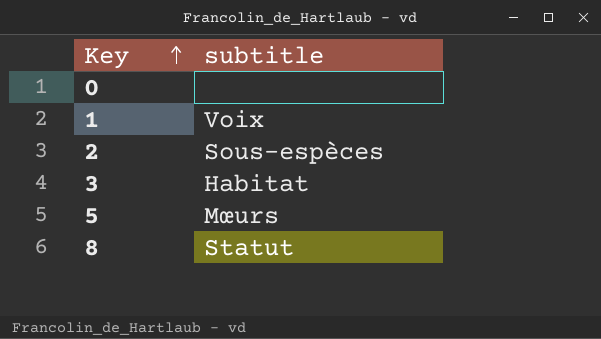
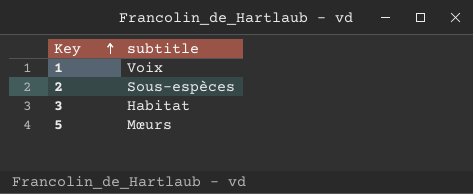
row 0: none -> none
row 8: Statut -> none

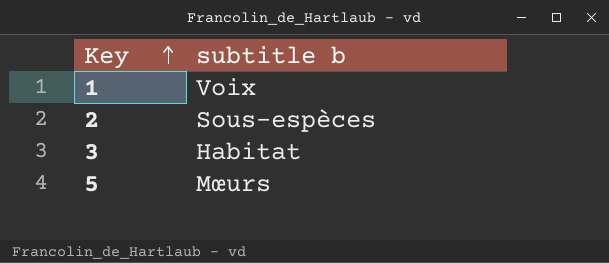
column name: subtitle -> subtitle b

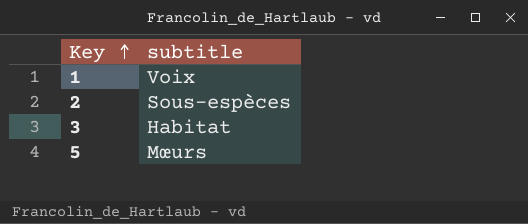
column name: subtitle b -> subtitle

